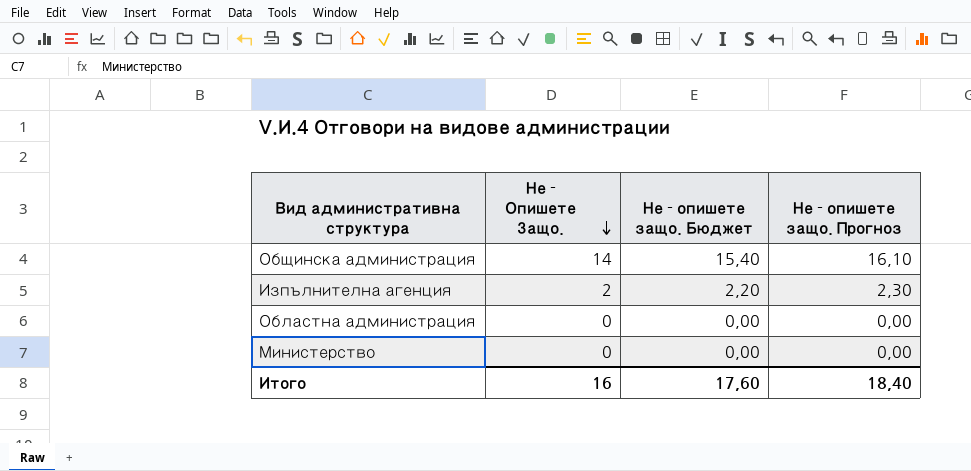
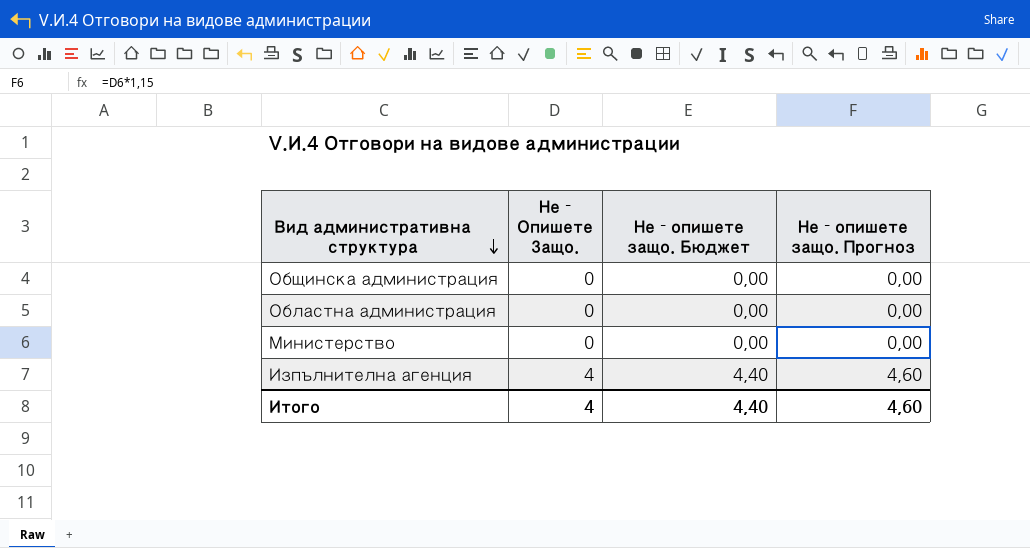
row order: Не - Опишете Защо. descending -> Вид административна структура descending
Общинска администрация | Не - Опишете Защо.: 14 -> 0
Общинска администрация | Не - опишете защо. Бюджет: 15,40 -> 0,00
Общинска администрация | Не - опишете защо. Прогноз: 16,10 -> 0,00
Изпълнителна агенция | Не - Опишете Защо.: 2 -> 4
Изпълнителна агенция | Не - опишете защо. Бюджет: 2,20 -> 4,40
Изпълнителна агенция | Не - опишете защо. Прогноз: 2,30 -> 4,60
Итого | Не - Опишете Защо.: 16 -> 4
Итого | Не - опишете защо. Бюджет: 17,60 -> 4,40
Итого | Не - опишете защо. Прогноз: 18,40 -> 4,60

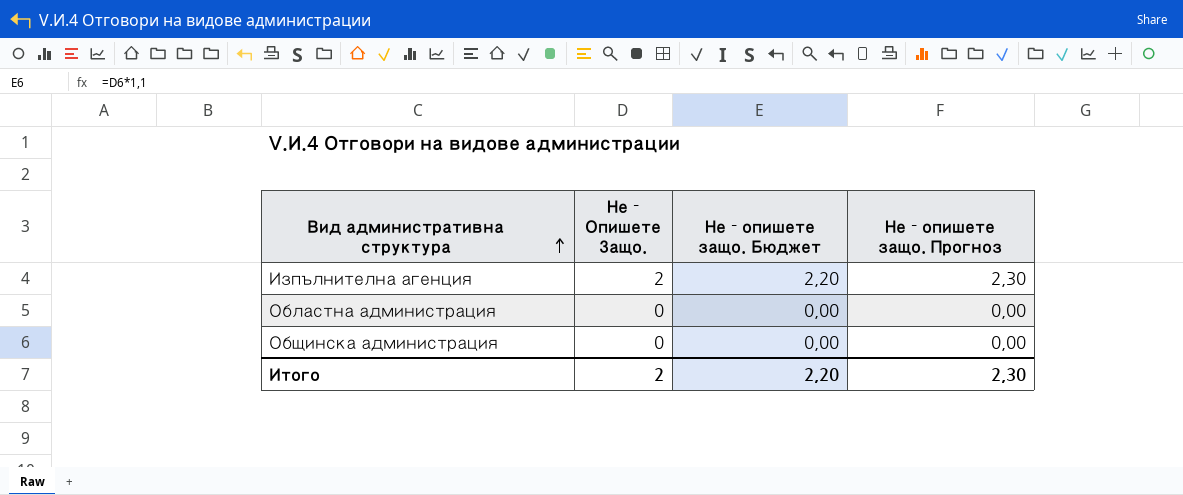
row order: Вид административна структура descending -> Вид административна структура ascending
row Министерство: 0 | 0,00 | 0,00 -> none
Изпълнителна агенция | Не - Опишете Защо.: 4 -> 2
Изпълнителна агенция | Не - опишете защо. Бюджет: 4,40 -> 2,20
Изпълнителна агенция | Не - опишете защо. Прогноз: 4,60 -> 2,30
Итого | Не - Опишете Защо.: 4 -> 2
Итого | Не - опишете защо. Бюджет: 4,40 -> 2,20
Итого | Не - опишете защо. Прогноз: 4,60 -> 2,30

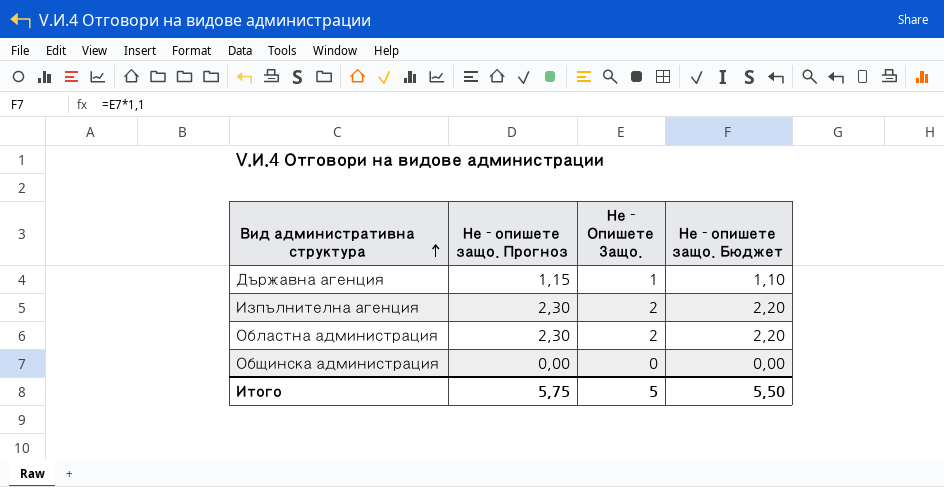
column Не - опишете защо. Прогноз | position: 4 -> 2
row Държавна агенция: none -> 1,15 | 1 | 1,10
Областна администрация | Не - опишете защо. Прогноз: 0,00 -> 2,30
Областна администрация | Не - Опишете Защо.: 0 -> 2
Областна администрация | Не - опишете защо. Бюджет: 0,00 -> 2,20
Итого | Не - опишете защо. Прогноз: 2,30 -> 5,75
Итого | Не - Опишете Защо.: 2 -> 5
Итого | Не - опишете защо. Бюджет: 2,20 -> 5,50

